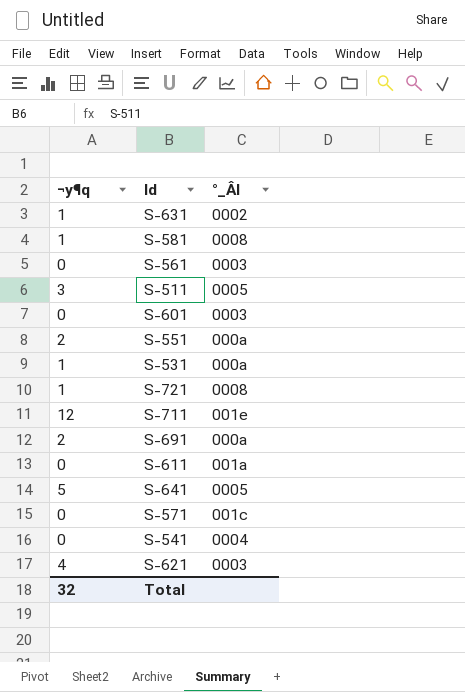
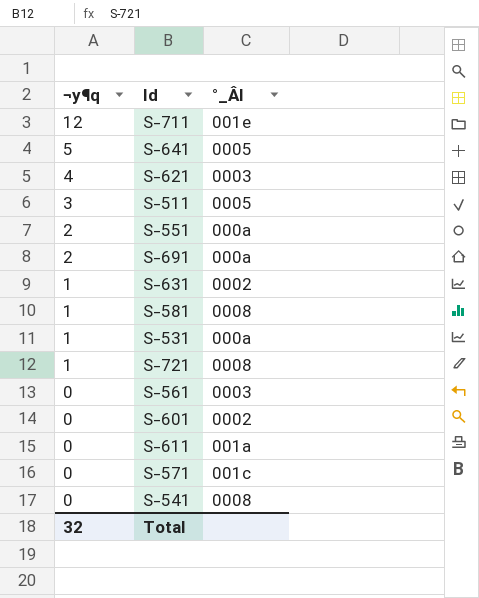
row order: none -> ¬y¶q descending
S-601 | °_ÂI: 0003 -> 0002
S-541 | °_ÂI: 0004 -> 0008

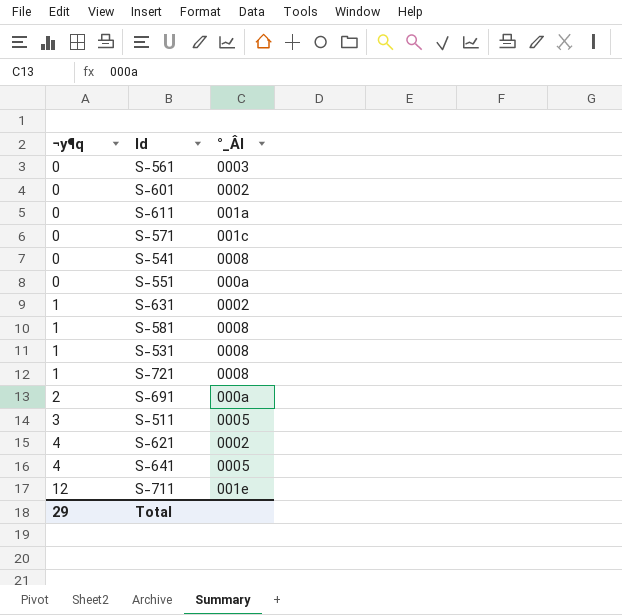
row order: ¬y¶q descending -> ¬y¶q ascending
S-551 | ¬y¶q: 2 -> 0
S-531 | °_ÂI: 000a -> 0008
S-621 | °_ÂI: 0003 -> 0002
S-641 | ¬y¶q: 5 -> 4
Total | ¬y¶q: 32 -> 29

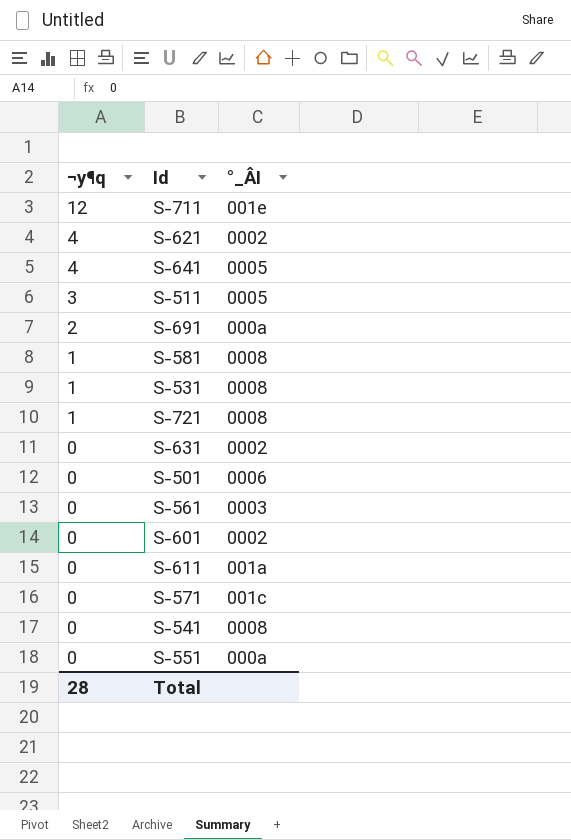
row order: ¬y¶q ascending -> ¬y¶q descending
S-631 | ¬y¶q: 1 -> 0
row S-501: none -> 0 | 0006
Total | ¬y¶q: 29 -> 28

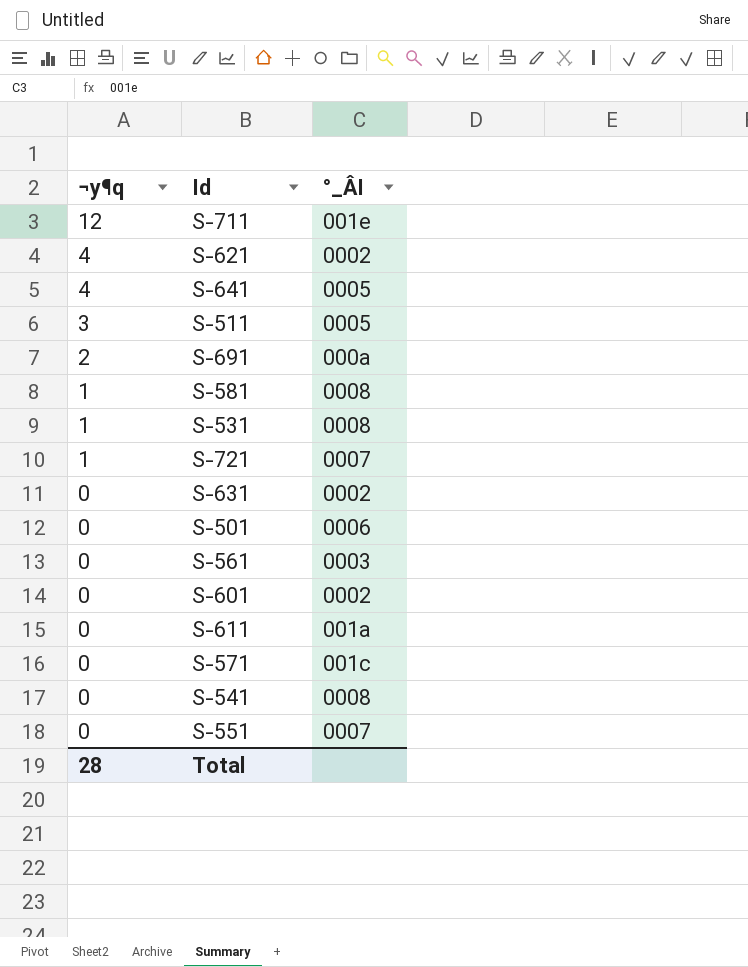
S-721 | °_ÂI: 0008 -> 0007
S-551 | °_ÂI: 000a -> 0007

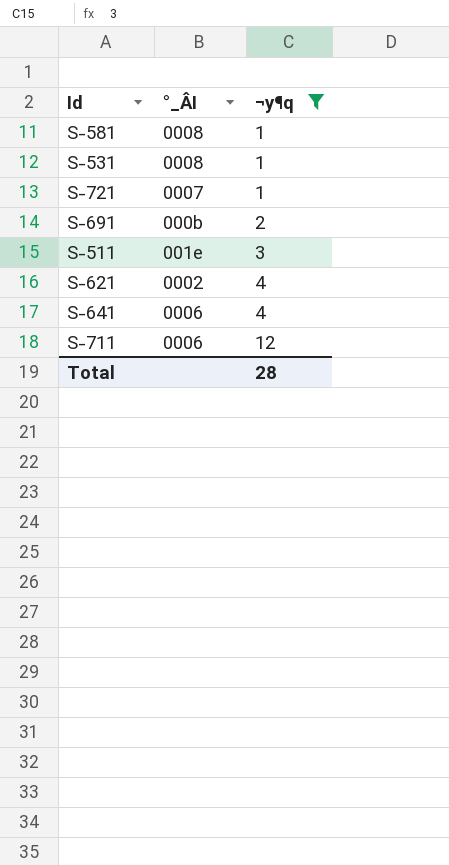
filter: none -> ¬y¶q != 0
row order: ¬y¶q descending -> ¬y¶q ascending
column ¬y¶q | position: 1 -> 3
S-691 | °_ÂI: 000a -> 000b
S-511 | °_ÂI: 0005 -> 001e
S-641 | °_ÂI: 0005 -> 0006
S-711 | °_ÂI: 001e -> 0006

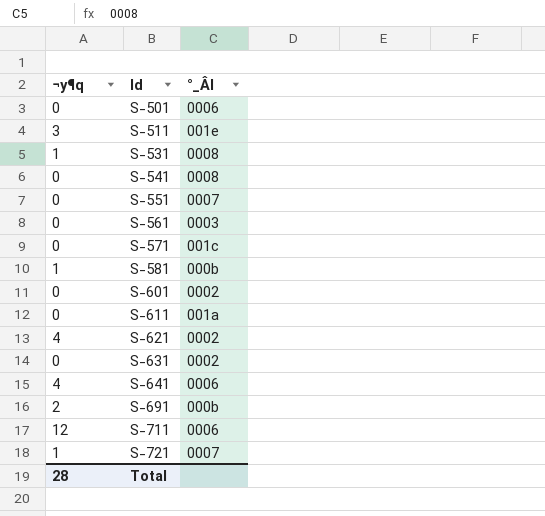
filter: ¬y¶q != 0 -> none
row order: ¬y¶q ascending -> Id ascending
column ¬y¶q | position: 3 -> 1
S-581 | °_ÂI: 0008 -> 000b

